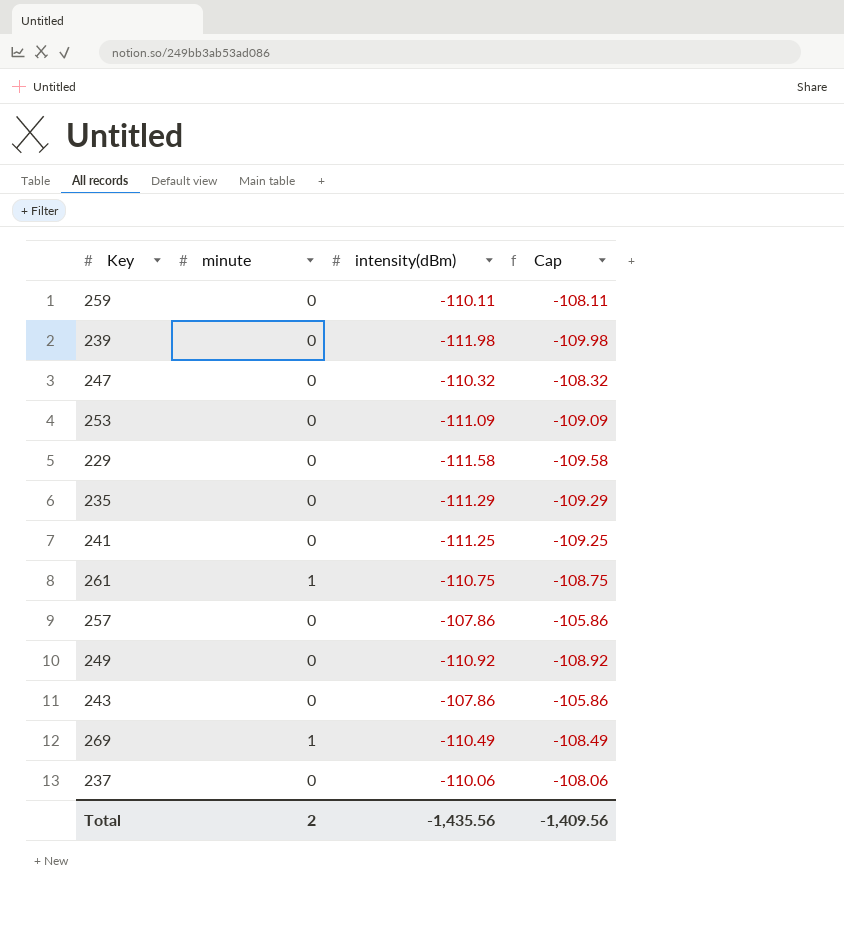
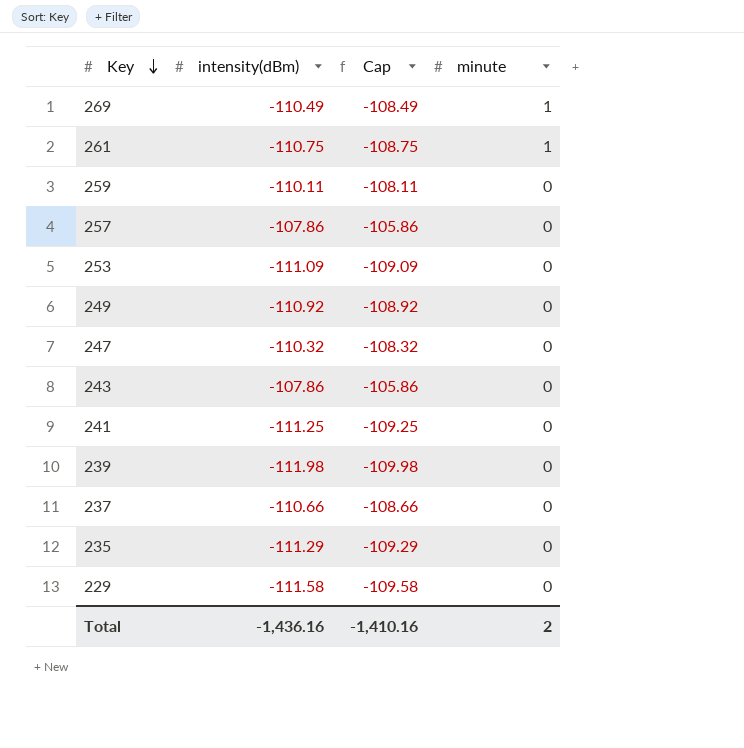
row order: none -> Key descending
column minute | position: 2 -> 4
237 | intensity(dBm): -110.06 -> -110.66
237 | Cap: -108.06 -> -108.66
Total | intensity(dBm): -1,435.56 -> -1,436.16
Total | Cap: -1,409.56 -> -1,410.16

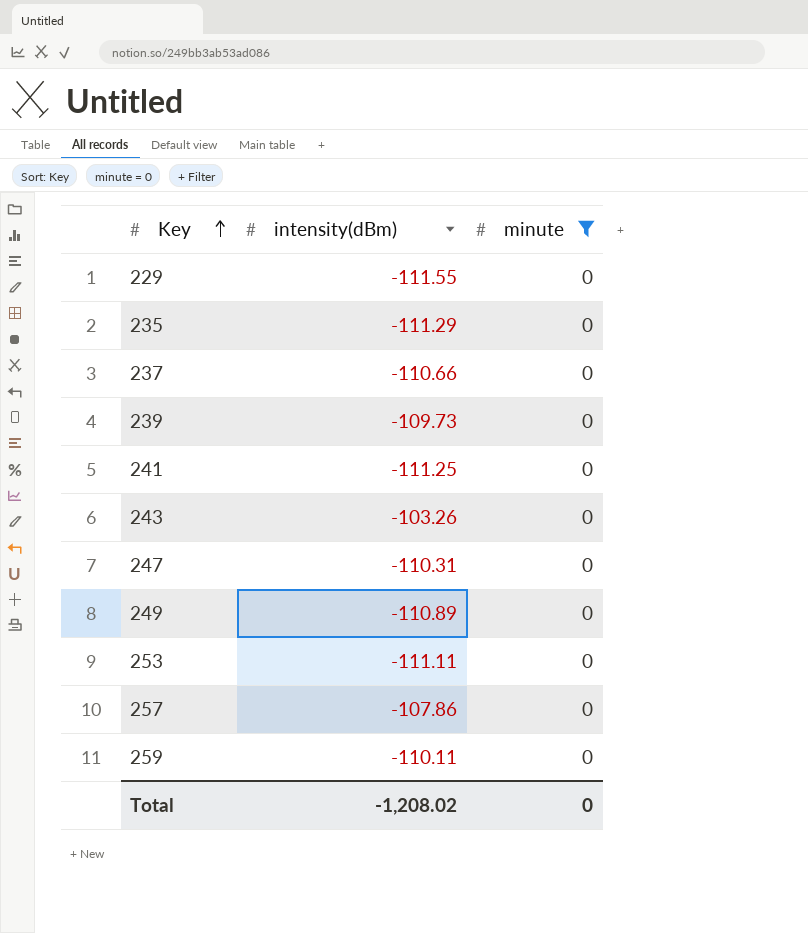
filter: none -> minute = 0
row order: Key descending -> Key ascending
column Cap | formula: [intensity(dBm)] + 2 -> none
229 | intensity(dBm): -111.58 -> -111.55
239 | intensity(dBm): -111.98 -> -109.73
243 | intensity(dBm): -107.86 -> -103.26
247 | intensity(dBm): -110.32 -> -110.31
249 | intensity(dBm): -110.92 -> -110.89
253 | intensity(dBm): -111.09 -> -111.11
Total | intensity(dBm): -1,436.16 -> -1,208.02
Total | minute: 2 -> 0

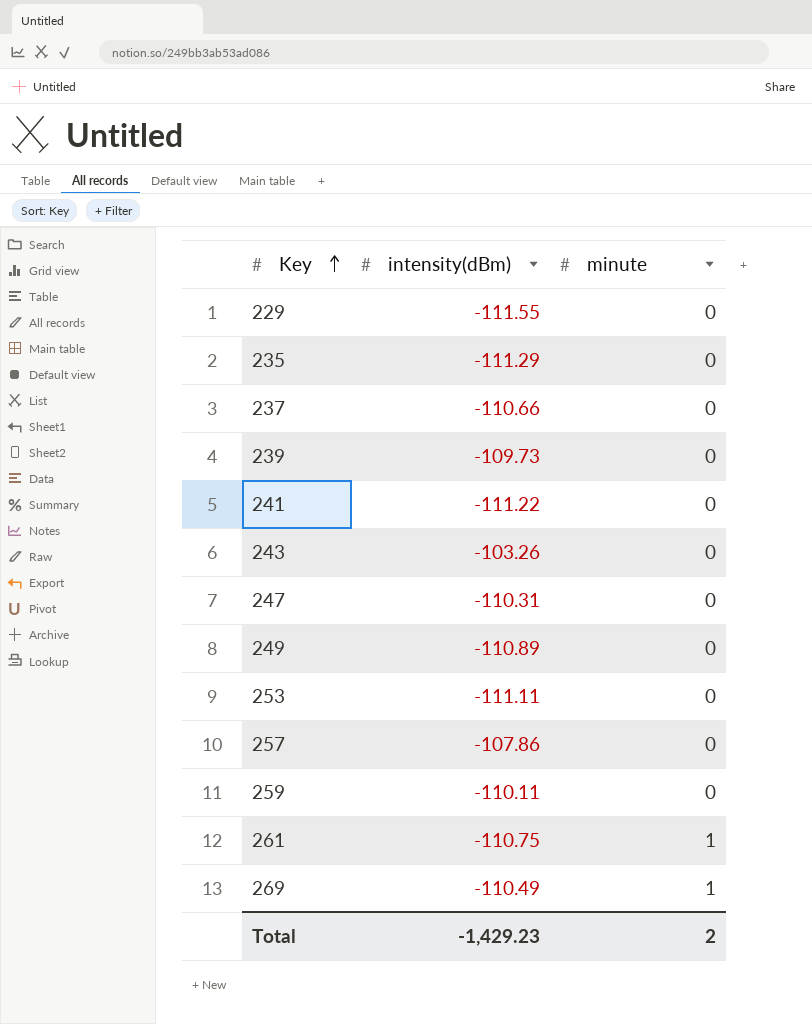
filter: minute = 0 -> none
241 | intensity(dBm): -111.25 -> -111.22
Total | intensity(dBm): -1,208.02 -> -1,429.23
Total | minute: 0 -> 2

